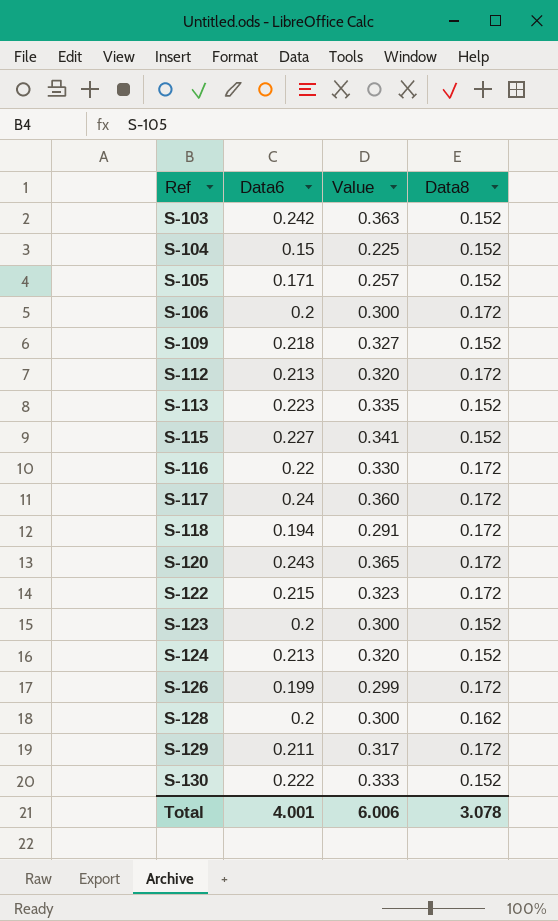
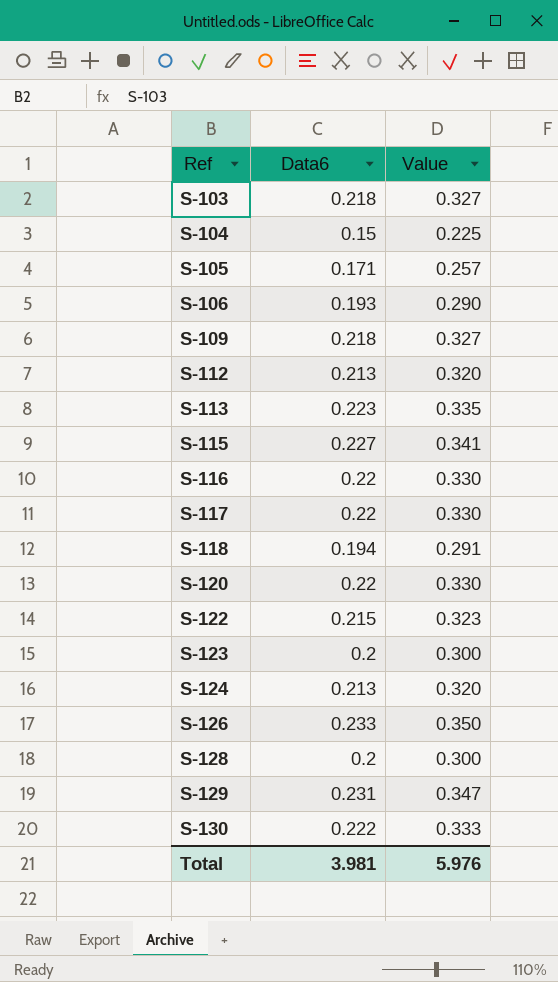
column Data8 | position: 4 -> none
S-103 | Data6: 0.242 -> 0.218
S-103 | Value: 0.363 -> 0.327
S-106 | Data6: 0.2 -> 0.193
S-106 | Value: 0.300 -> 0.290
S-117 | Data6: 0.24 -> 0.22
S-117 | Value: 0.360 -> 0.330
S-120 | Data6: 0.243 -> 0.22
S-120 | Value: 0.365 -> 0.330
S-126 | Data6: 0.199 -> 0.233
S-126 | Value: 0.299 -> 0.350
S-129 | Data6: 0.211 -> 0.231
S-129 | Value: 0.317 -> 0.347
Total | Data6: 4.001 -> 3.981
Total | Value: 6.006 -> 5.976

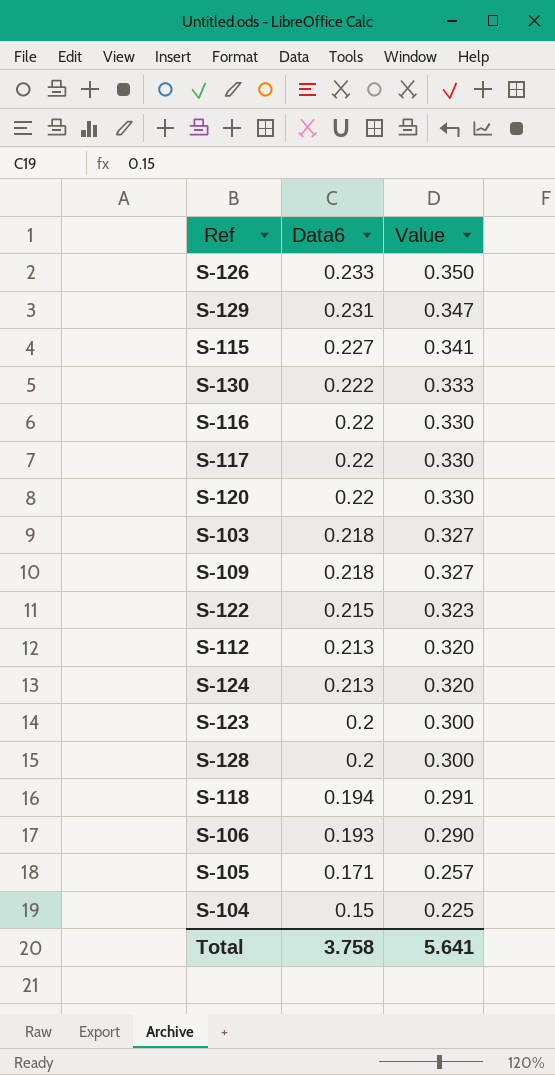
row order: Ref ascending -> Data6 descending
row S-113: 0.223 | 0.335 -> none
Total | Data6: 3.981 -> 3.758
Total | Value: 5.976 -> 5.641

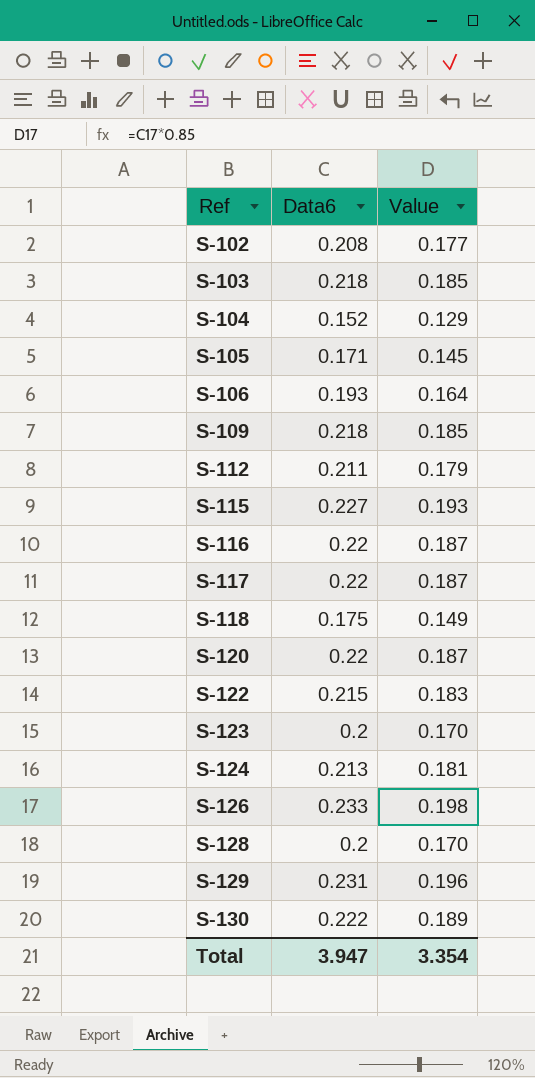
row order: Data6 descending -> Ref ascending
column Value | formula: [Data6] * 1.5 -> [Data6] * 0.85
row S-102: none -> 0.208 | 0.177
S-104 | Data6: 0.15 -> 0.152
S-112 | Data6: 0.213 -> 0.211
S-118 | Data6: 0.194 -> 0.175
Total | Data6: 3.758 -> 3.947
Total | Value: 5.641 -> 3.354

